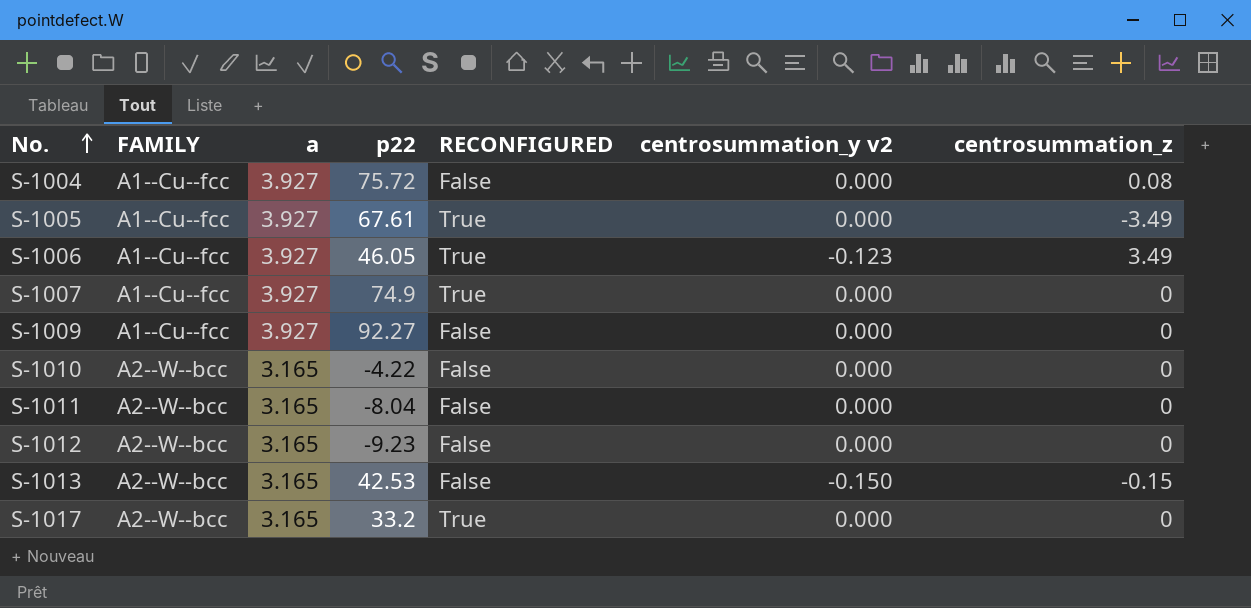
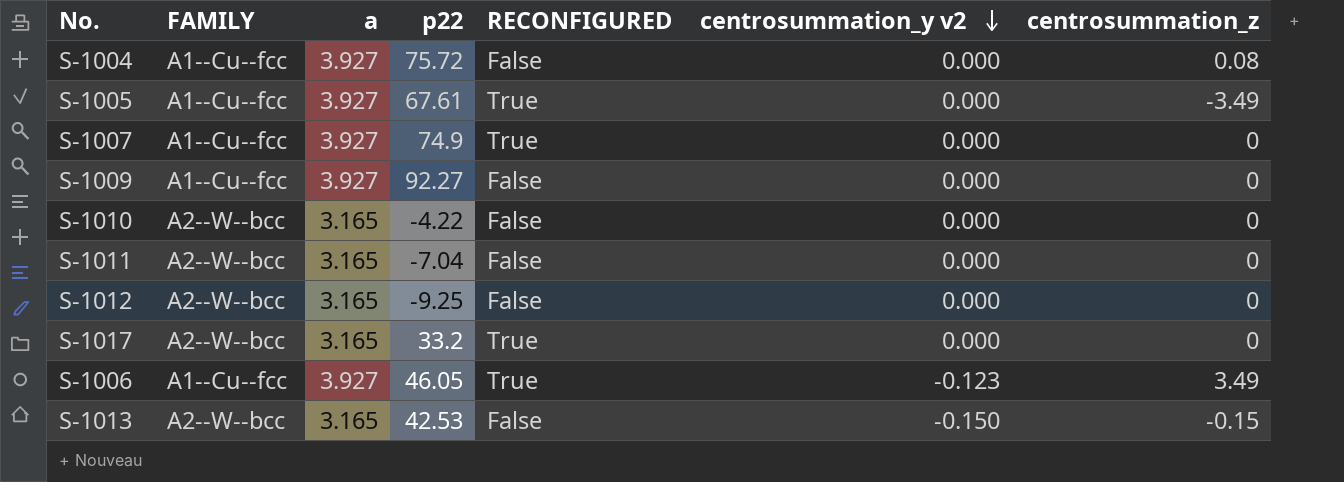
row order: No. ascending -> centrosummation_y v2 descending
S-1011 | p22: -8.04 -> -7.04
S-1012 | p22: -9.23 -> -9.25

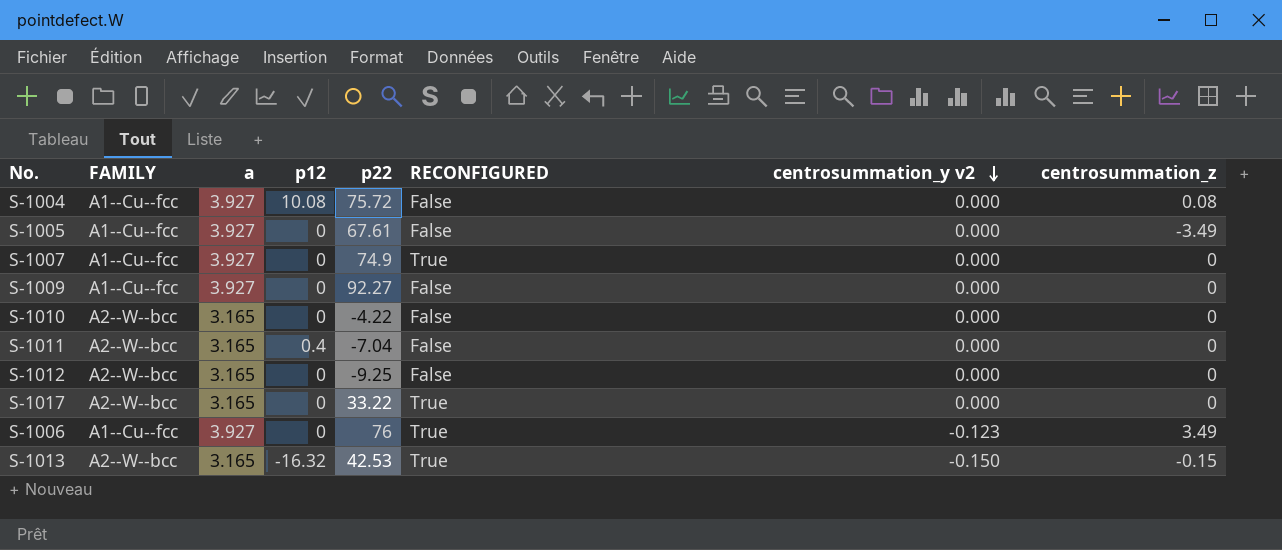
column p12 | position: none -> 4
S-1005 | RECONFIGURED: True -> False
S-1017 | p22: 33.2 -> 33.22
S-1006 | p22: 46.05 -> 76
S-1013 | RECONFIGURED: False -> True

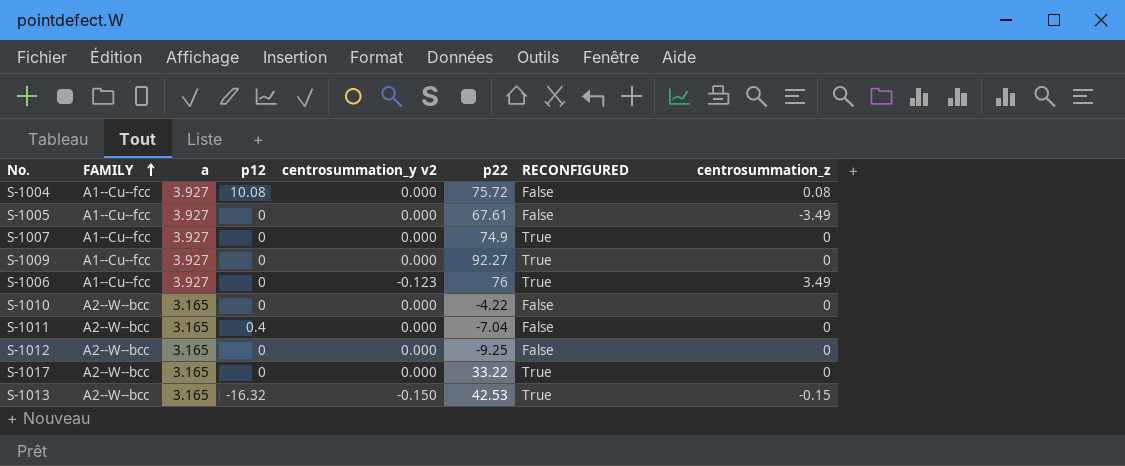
row order: centrosummation_y v2 descending -> FAMILY ascending
column centrosummation_y v2 | position: 7 -> 5
S-1009 | RECONFIGURED: False -> True

